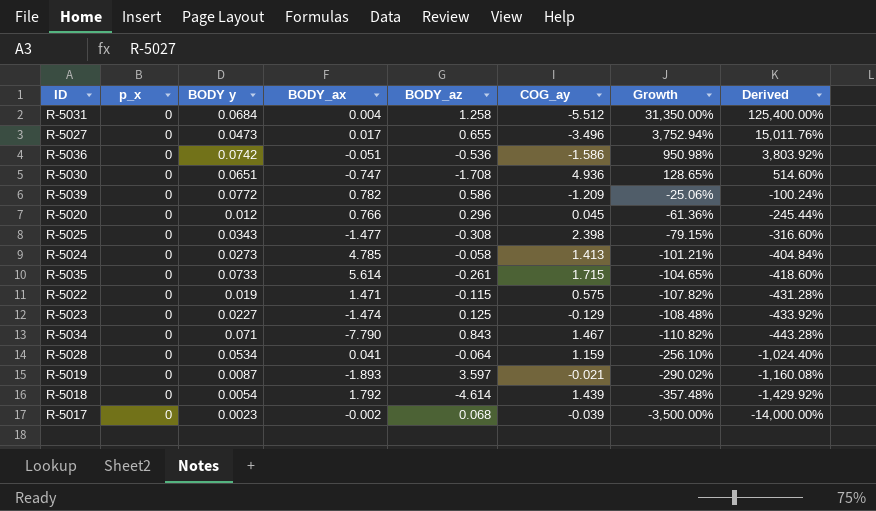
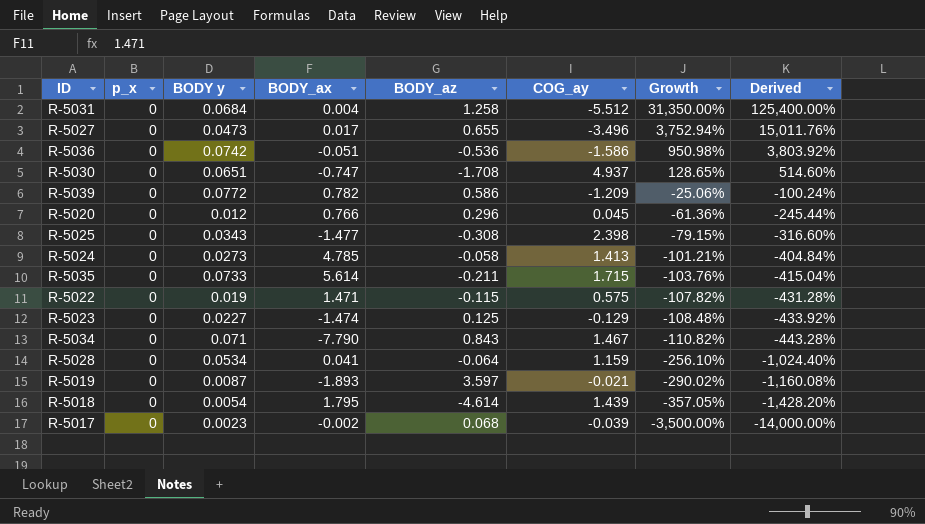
R-5030 | COG_ay: 4.936 -> 4.937
R-5035 | BODY_az: -0.261 -> -0.211
R-5035 | Growth: -104.65% -> -103.76%
R-5035 | Derived: -418.60% -> -415.04%
R-5018 | BODY_ax: 1.792 -> 1.795
R-5018 | Growth: -357.48% -> -357.05%
R-5018 | Derived: -1,429.92% -> -1,428.20%

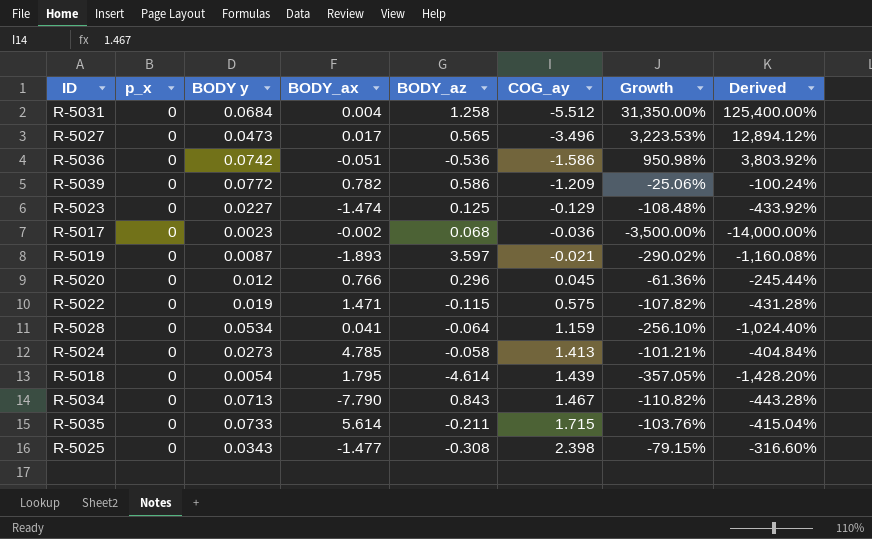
row order: Growth descending -> COG_ay ascending
row R-5030: 0 | 0.0651 | -0.747 | -1.708 | 4.937 | 128.65% | 514.60% -> none
R-5027 | BODY_az: 0.655 -> 0.565
R-5027 | Growth: 3,752.94% -> 3,223.53%
R-5027 | Derived: 15,011.76% -> 12,894.12%
R-5017 | COG_ay: -0.039 -> -0.036
R-5034 | BODY y: 0.071 -> 0.0713

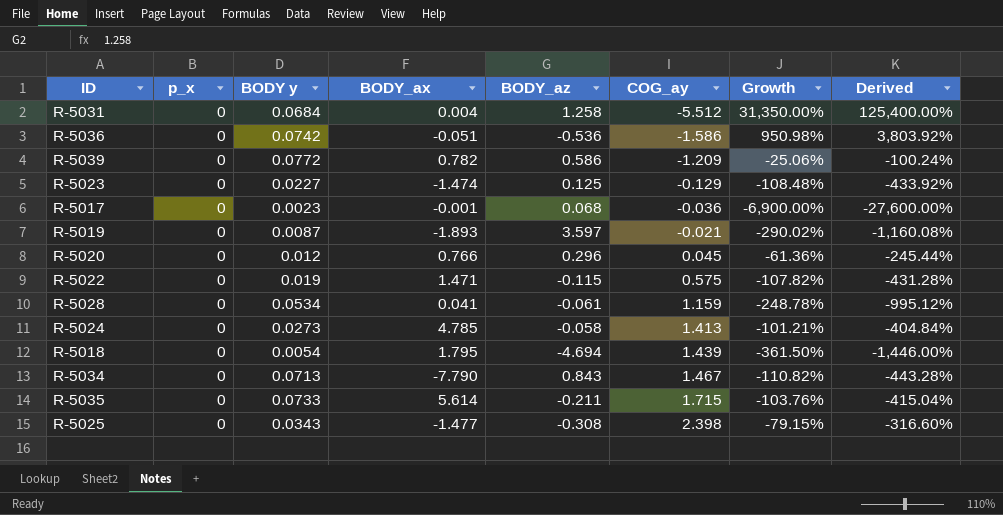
row R-5027: 0 | 0.0473 | 0.017 | 0.565 | -3.496 | 3,223.53% | 12,894.12% -> none
R-5017 | BODY_ax: -0.002 -> -0.001
R-5017 | Growth: -3,500.00% -> -6,900.00%
R-5017 | Derived: -14,000.00% -> -27,600.00%
R-5028 | BODY_az: -0.064 -> -0.061
R-5028 | Growth: -256.10% -> -248.78%
R-5028 | Derived: -1,024.40% -> -995.12%
R-5018 | BODY_az: -4.614 -> -4.694
R-5018 | Growth: -357.05% -> -361.50%
R-5018 | Derived: -1,428.20% -> -1,446.00%

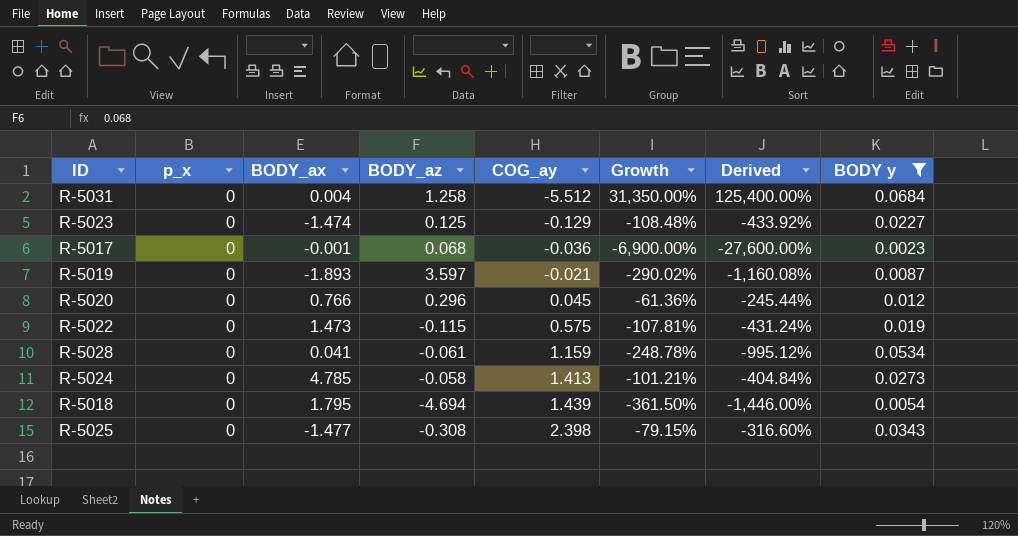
filter: none -> BODY y <= 0.0684
column BODY y | position: 3 -> 8
R-5022 | BODY_ax: 1.471 -> 1.473
R-5022 | Growth: -107.82% -> -107.81%
R-5022 | Derived: -431.28% -> -431.24%

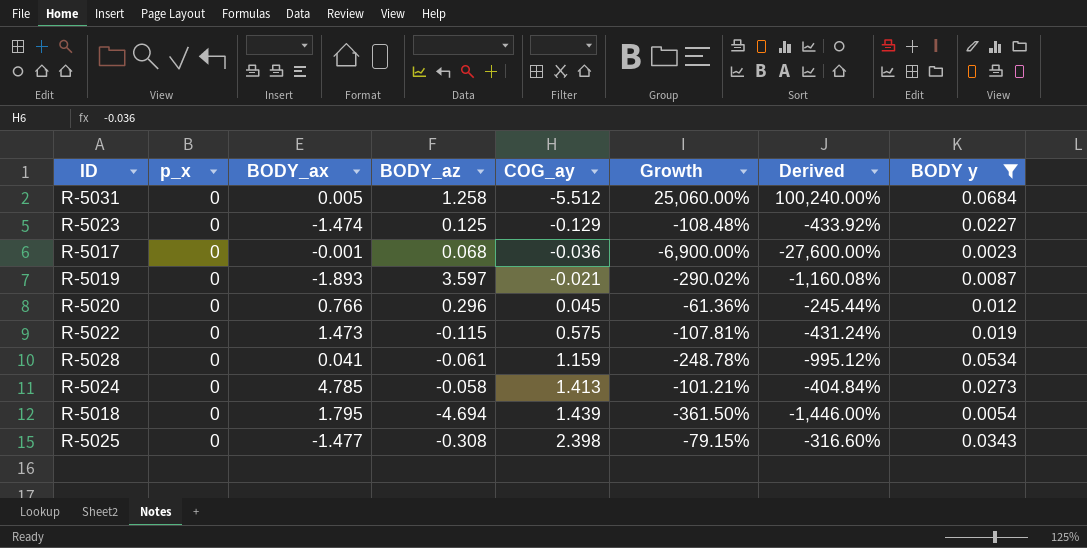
R-5031 | BODY_ax: 0.004 -> 0.005
R-5031 | Growth: 31,350.00% -> 25,060.00%
R-5031 | Derived: 125,400.00% -> 100,240.00%

